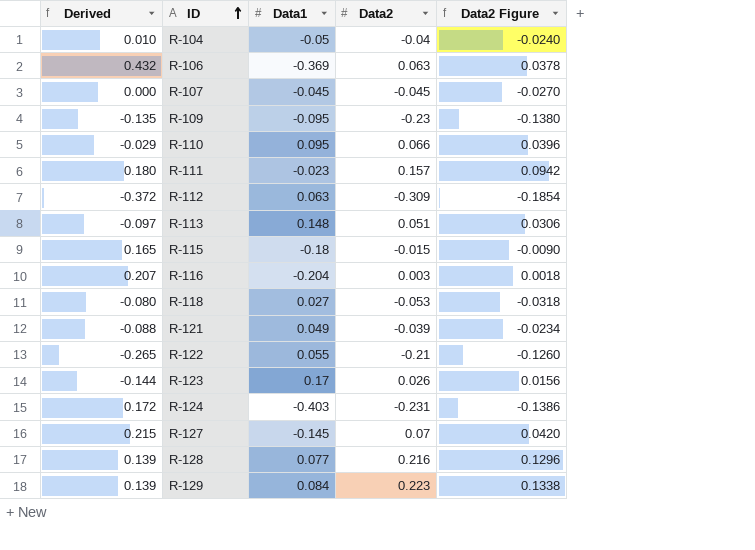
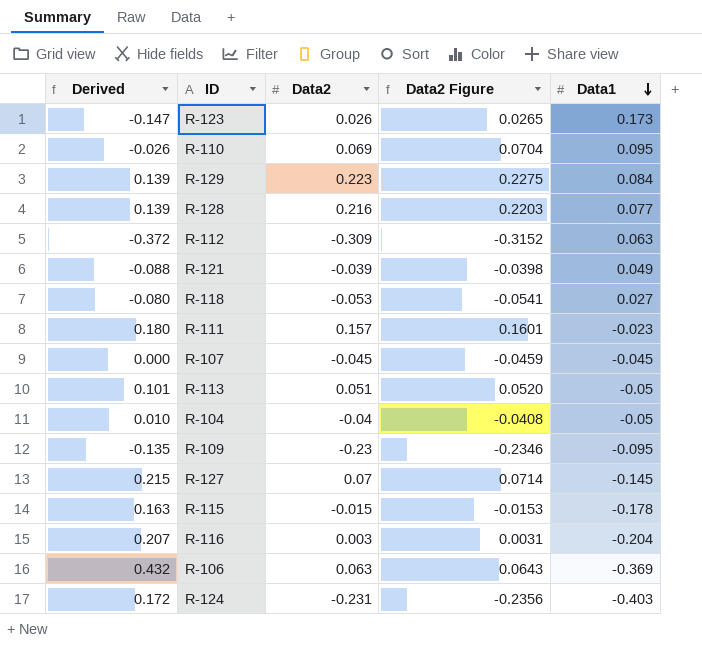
row order: ID ascending -> Data1 descending
column Data2 Figure | formula: [Data2] * 0.6 -> [Data2] * 1.02
column Data1 | position: 3 -> 5
row R-122: -0.265 | 0.055 | -0.21 | -0.1260 -> none
R-123 | Derived: -0.144 -> -0.147
R-123 | Data1: 0.17 -> 0.173
R-110 | Derived: -0.029 -> -0.026
R-110 | Data2: 0.066 -> 0.069
R-113 | Derived: -0.097 -> 0.101
R-113 | Data1: 0.148 -> -0.05
R-115 | Derived: 0.165 -> 0.163
R-115 | Data1: -0.18 -> -0.178

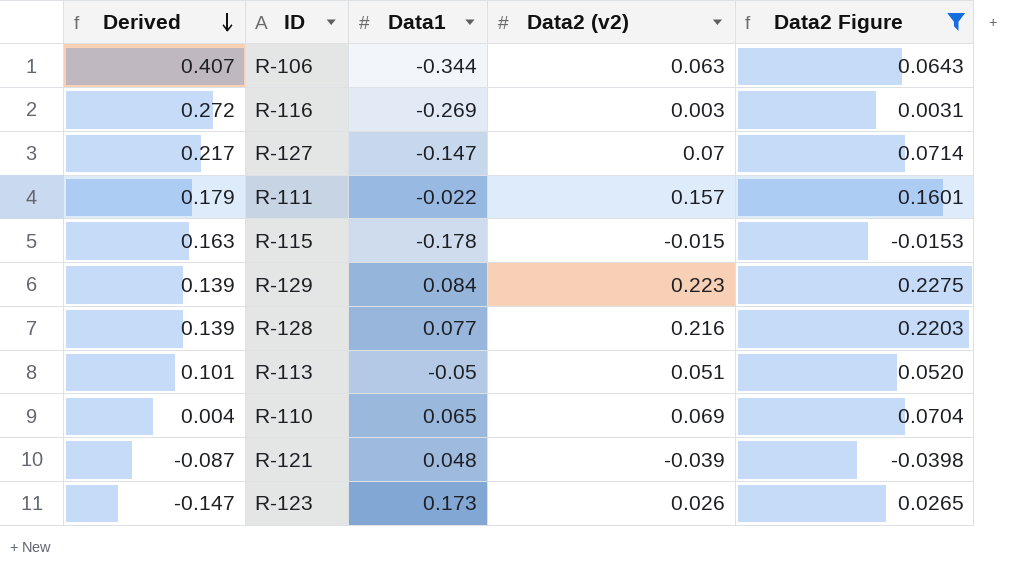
filter: none -> Data2 Figure >= -0.0398
row order: Data1 descending -> Derived descending
column Data1 | position: 5 -> 3
column name: Data2 -> Data2 (v2)
R-106 | Derived: 0.432 -> 0.407
R-106 | Data1: -0.369 -> -0.344
R-116 | Derived: 0.207 -> 0.272
R-116 | Data1: -0.204 -> -0.269
R-127 | Derived: 0.215 -> 0.217
R-127 | Data1: -0.145 -> -0.147
R-111 | Derived: 0.180 -> 0.179
R-111 | Data1: -0.023 -> -0.022
R-110 | Derived: -0.026 -> 0.004
R-110 | Data1: 0.095 -> 0.065
R-121 | Derived: -0.088 -> -0.087
R-121 | Data1: 0.049 -> 0.048

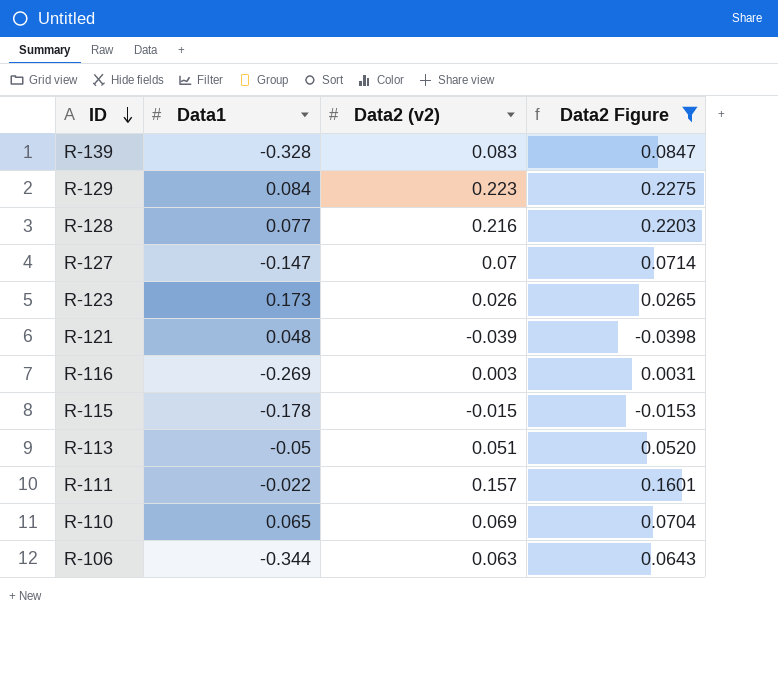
row order: Derived descending -> ID descending
column Derived | formula: [Data2 (v2)] - [Data1] -> none
row R-139: none -> -0.328 | 0.083 | 0.0847

